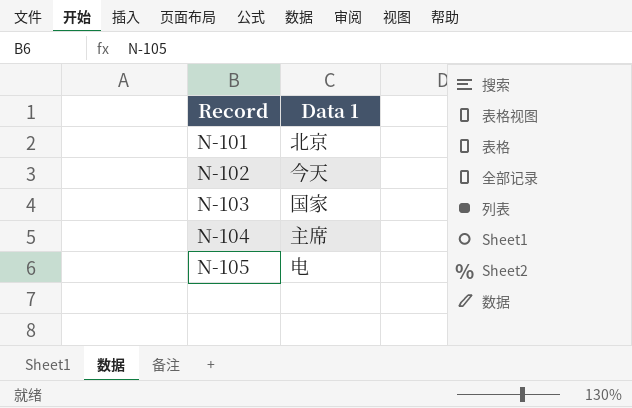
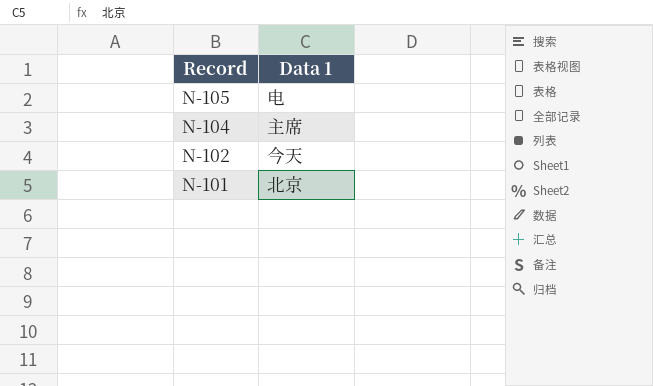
row order: Record ascending -> Record descending
row N-103: 国家 -> none

